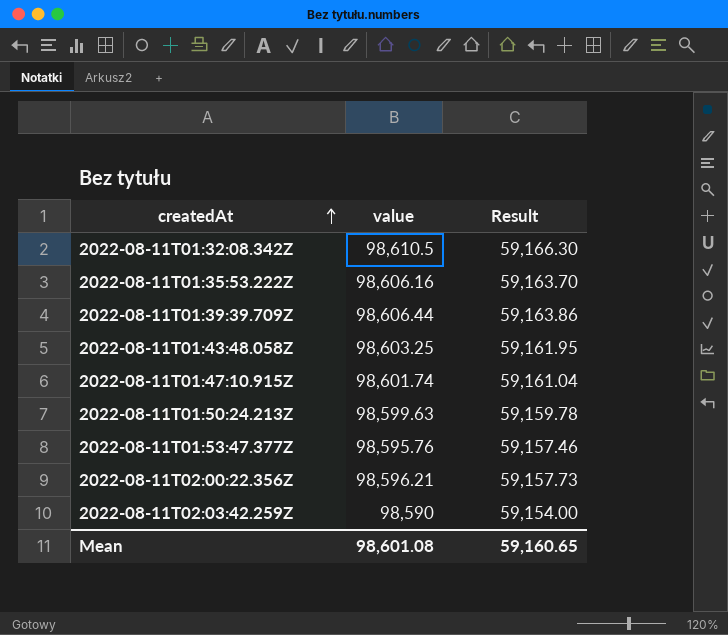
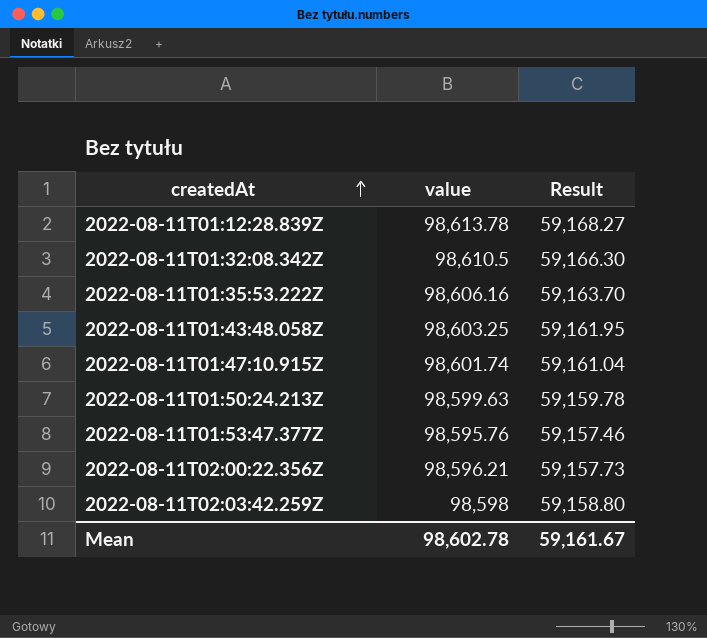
row 2022-08-11T01:39:39.709Z: 98,606.44 | 59,163.86 -> none
row 2022-08-11T01:12:28.839Z: none -> 98,613.78 | 59,168.27
2022-08-11T02:03:42.259Z | value: 98,590 -> 98,598
2022-08-11T02:03:42.259Z | Result: 59,154.00 -> 59,158.80
Mean | value: 98,601.08 -> 98,602.78
Mean | Result: 59,160.65 -> 59,161.67

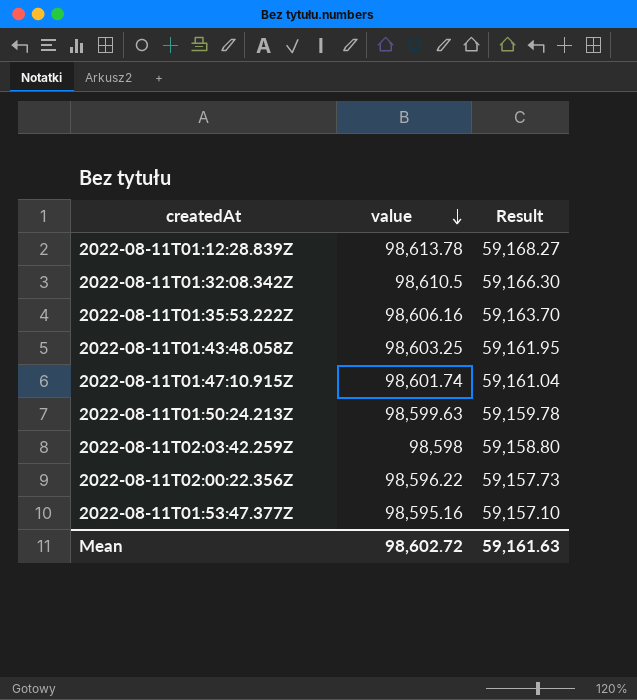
row order: createdAt ascending -> value descending
2022-08-11T02:00:22.356Z | value: 98,596.21 -> 98,596.22
2022-08-11T01:53:47.377Z | value: 98,595.76 -> 98,595.16
2022-08-11T01:53:47.377Z | Result: 59,157.46 -> 59,157.10
Mean | value: 98,602.78 -> 98,602.72
Mean | Result: 59,161.67 -> 59,161.63

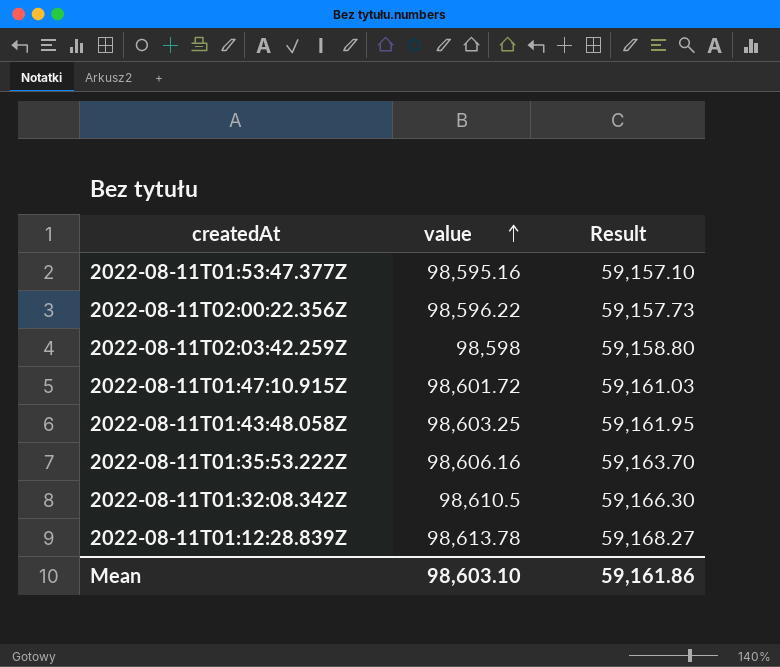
row order: value descending -> value ascending
row 2022-08-11T01:50:24.213Z: 98,599.63 | 59,159.78 -> none
2022-08-11T01:47:10.915Z | value: 98,601.74 -> 98,601.72
2022-08-11T01:47:10.915Z | Result: 59,161.04 -> 59,161.03
Mean | value: 98,602.72 -> 98,603.10
Mean | Result: 59,161.63 -> 59,161.86

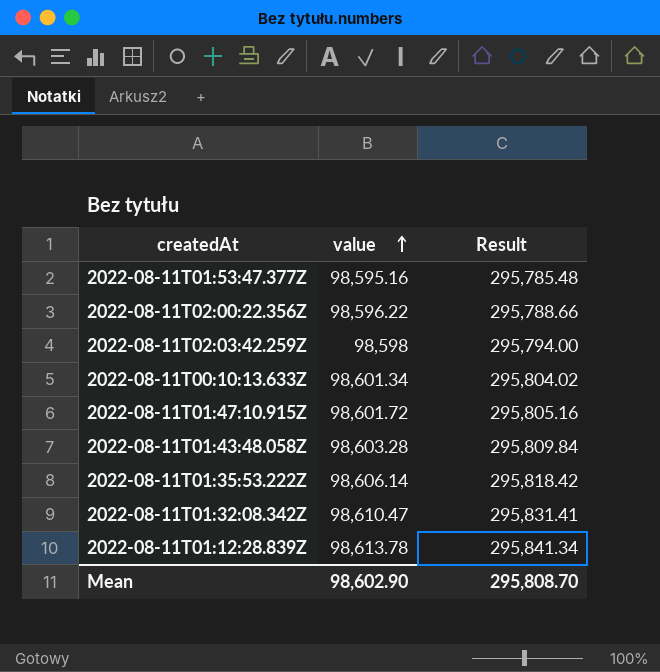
column Result | formula: [value] * 0.6 -> [value] * 3
row 2022-08-11T00:10:13.633Z: none -> 98,601.34 | 295,804.02
2022-08-11T01:43:48.058Z | value: 98,603.25 -> 98,603.28
2022-08-11T01:35:53.222Z | value: 98,606.16 -> 98,606.14
2022-08-11T01:32:08.342Z | value: 98,610.5 -> 98,610.47
Mean | value: 98,603.10 -> 98,602.90
Mean | Result: 59,161.86 -> 295,808.70

